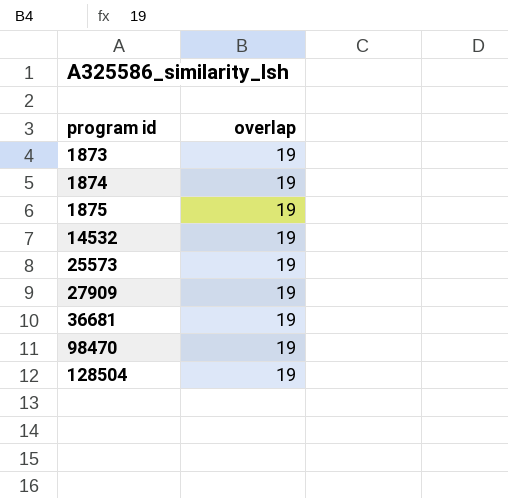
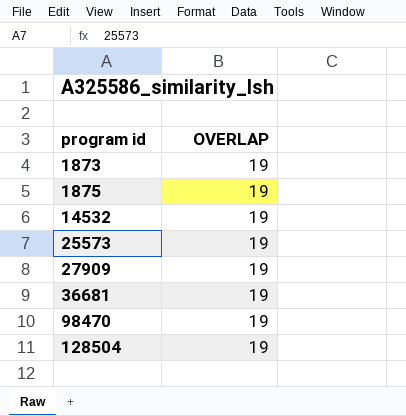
column name: overlap -> OVERLAP
row 1874: 19 -> none

